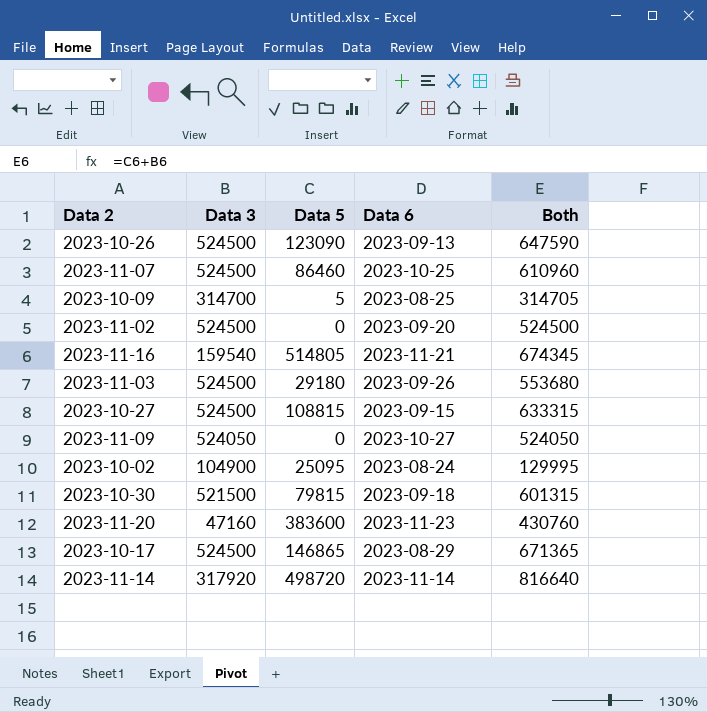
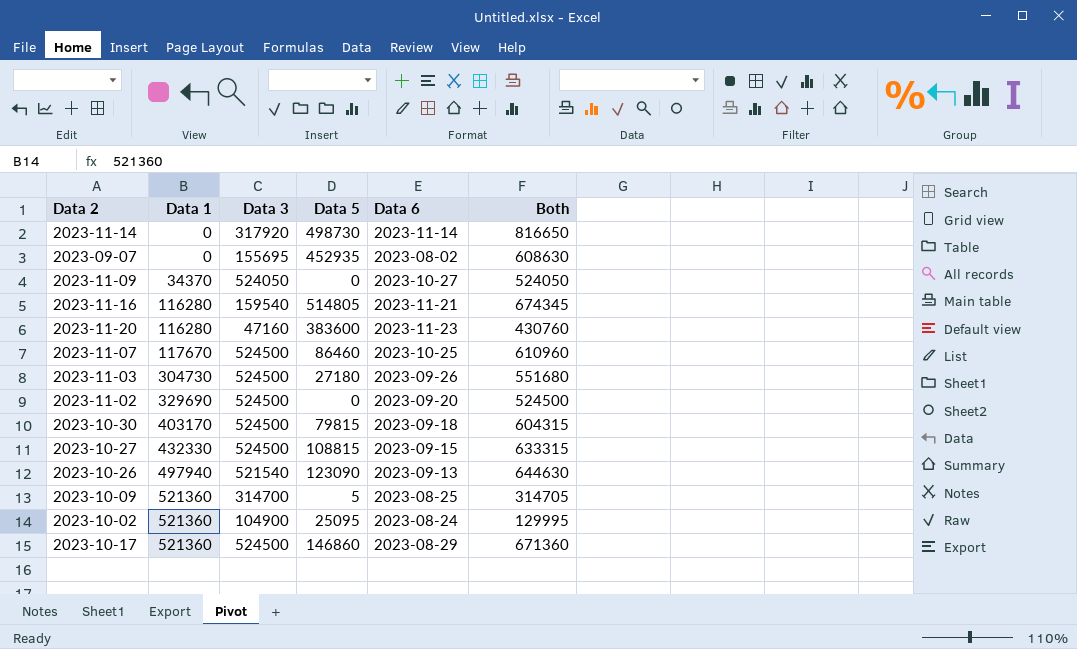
row order: none -> Data 1 ascending
column Data 1 | position: none -> 2
2023-11-14 | Data 5: 498720 -> 498730
2023-11-14 | Both: 816640 -> 816650
row 2023-09-07: none -> 0 | 155695 | 452935 | 2023-08-02 | 608630
2023-11-03 | Data 5: 29180 -> 27180
2023-11-03 | Both: 553680 -> 551680
2023-10-30 | Data 3: 521500 -> 524500
2023-10-30 | Both: 601315 -> 604315
2023-10-26 | Data 3: 524500 -> 521540
2023-10-26 | Both: 647590 -> 644630
2023-10-17 | Data 5: 146865 -> 146860
2023-10-17 | Both: 671365 -> 671360

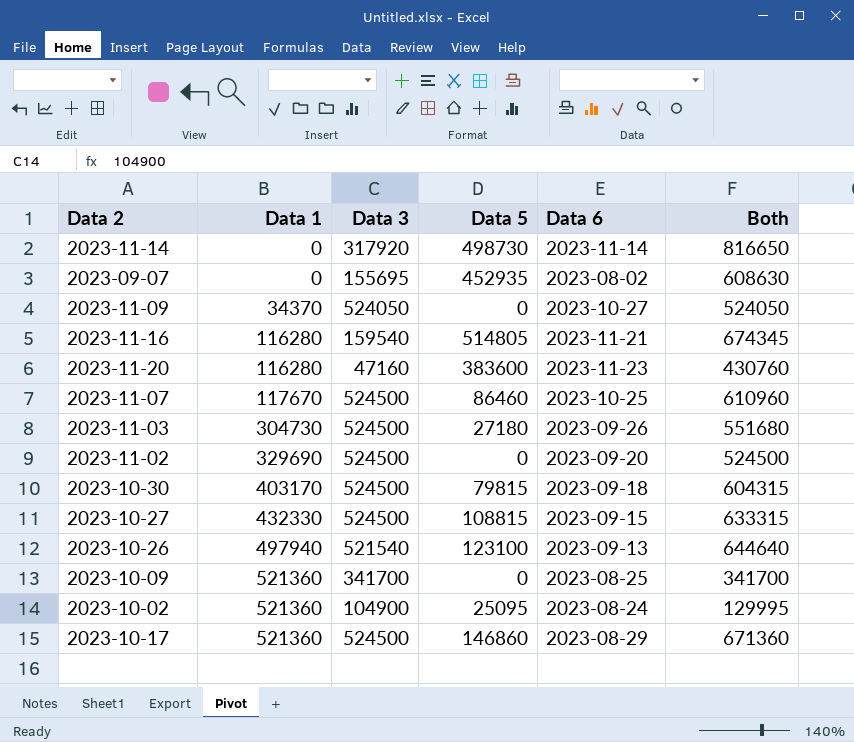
2023-10-26 | Data 5: 123090 -> 123100
2023-10-26 | Both: 644630 -> 644640
2023-10-09 | Data 3: 314700 -> 341700
2023-10-09 | Data 5: 5 -> 0
2023-10-09 | Both: 314705 -> 341700

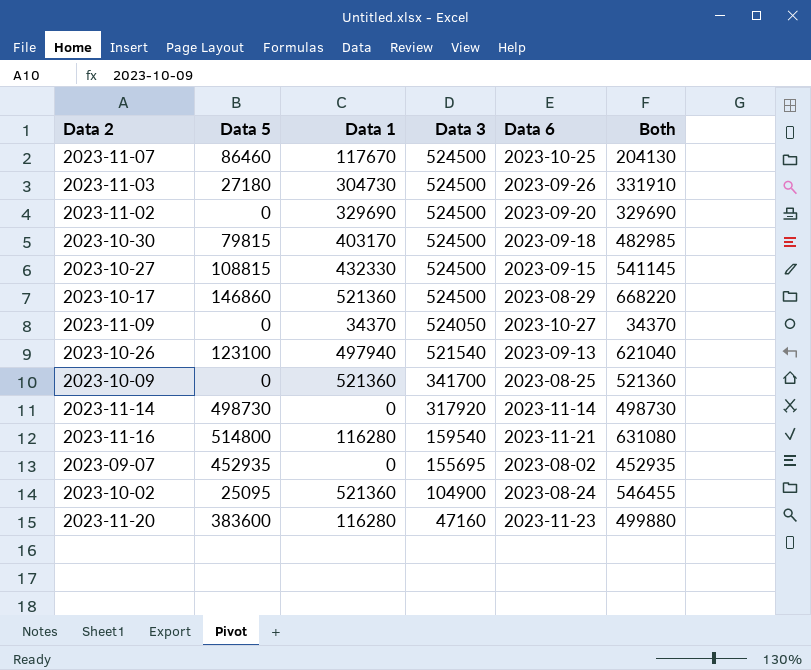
row order: Data 1 ascending -> Data 3 descending
column Data 5 | position: 4 -> 2
column Both | formula: [Data 3] + [Data 5] -> [Data 5] + [Data 1]
2023-11-16 | Data 5: 514805 -> 514800

